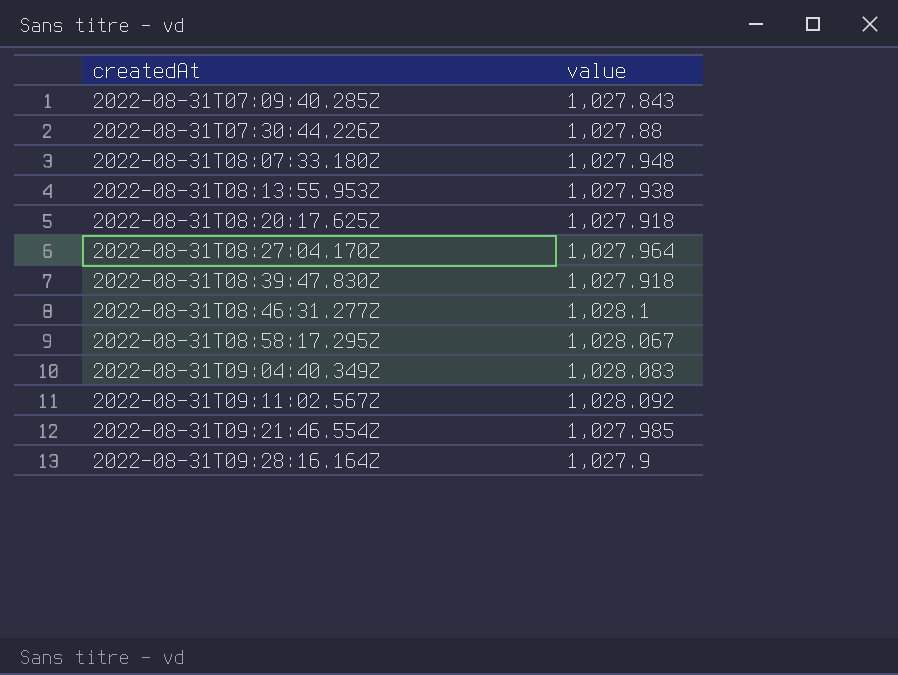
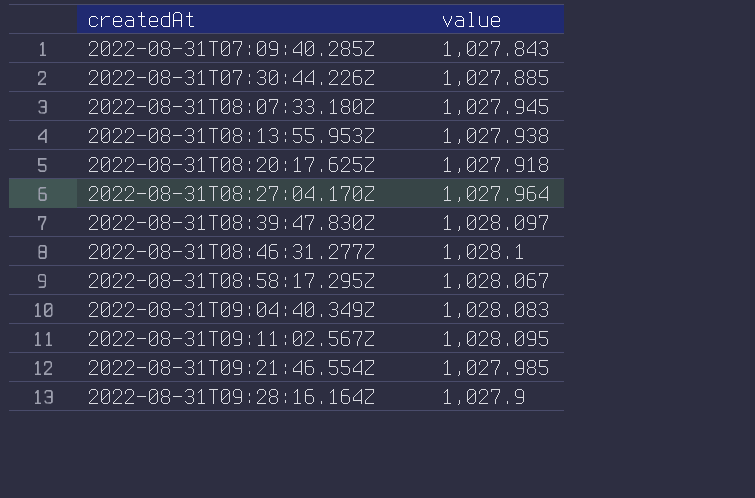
2022-08-31T07:30:44.226Z | value: 1,027.88 -> 1,027.885
2022-08-31T08:07:33.180Z | value: 1,027.948 -> 1,027.945
2022-08-31T08:39:47.830Z | value: 1,027.918 -> 1,028.097
2022-08-31T09:11:02.567Z | value: 1,028.092 -> 1,028.095

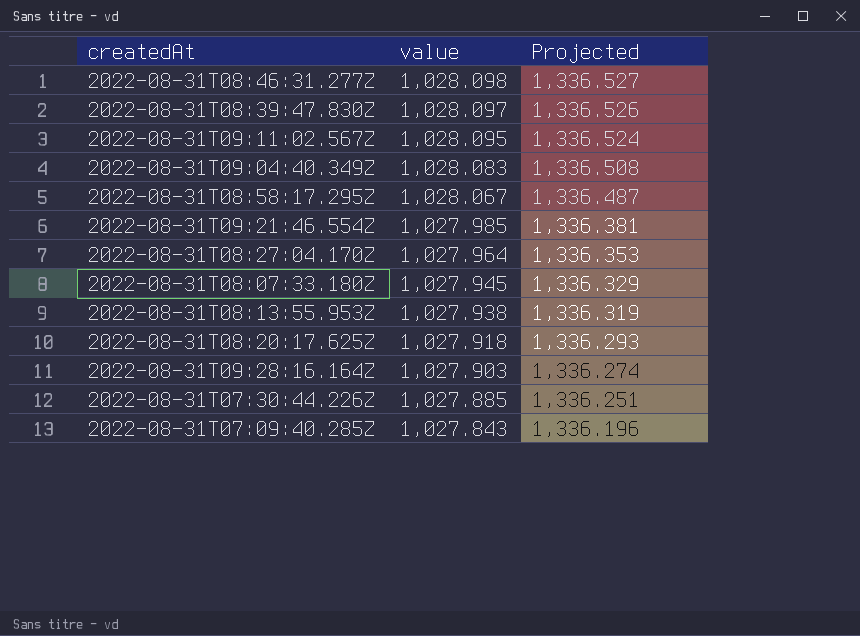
row order: createdAt ascending -> value descending
column Projected | formula: none -> [value] * 1.3
2022-08-31T08:46:31.277Z | value: 1,028.1 -> 1,028.098
2022-08-31T09:28:16.164Z | value: 1,027.9 -> 1,027.903

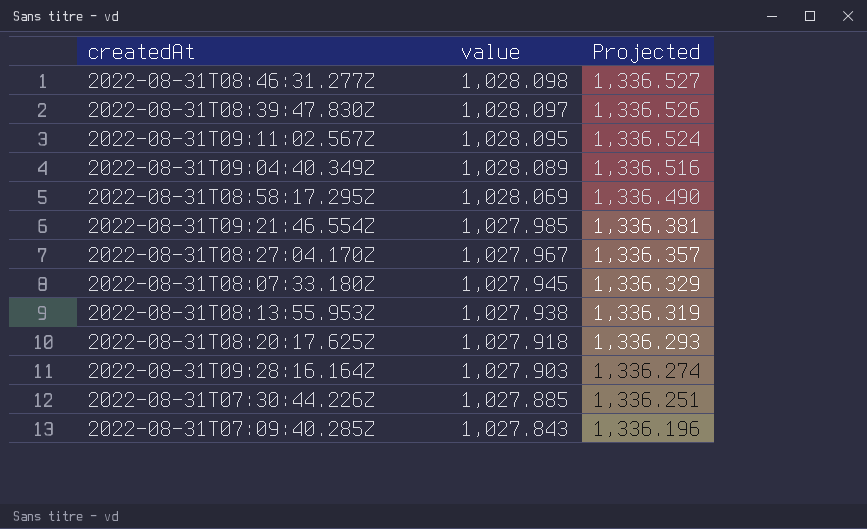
2022-08-31T09:04:40.349Z | value: 1,028.083 -> 1,028.089
2022-08-31T09:04:40.349Z | Projected: 1,336.508 -> 1,336.516
2022-08-31T08:58:17.295Z | value: 1,028.067 -> 1,028.069
2022-08-31T08:58:17.295Z | Projected: 1,336.487 -> 1,336.490
2022-08-31T08:27:04.170Z | value: 1,027.964 -> 1,027.967
2022-08-31T08:27:04.170Z | Projected: 1,336.353 -> 1,336.357

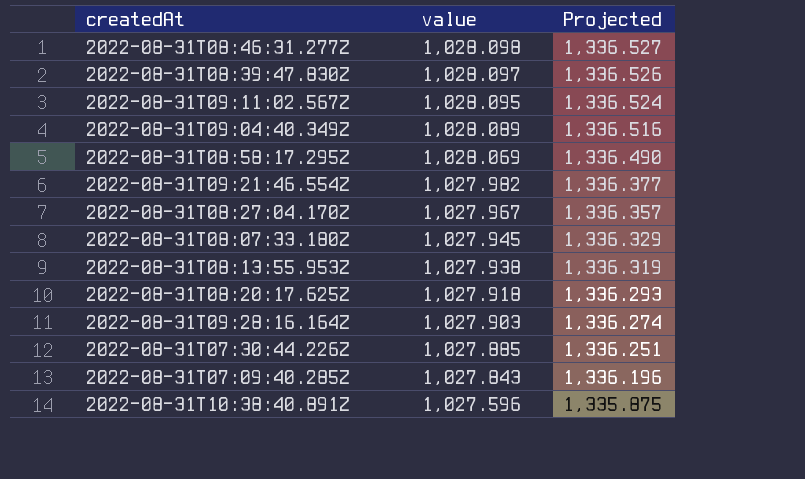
2022-08-31T09:21:46.554Z | value: 1,027.985 -> 1,027.982
2022-08-31T09:21:46.554Z | Projected: 1,336.381 -> 1,336.377
row 2022-08-31T10:38:40.891Z: none -> 1,027.596 | 1,335.875

